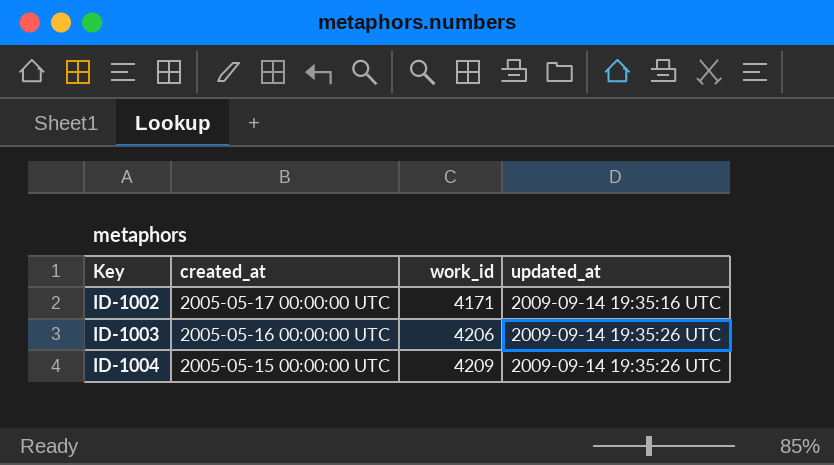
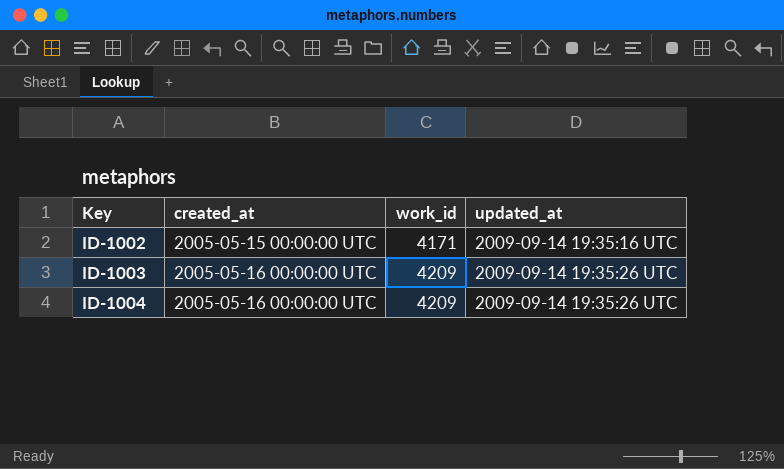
ID-1002 | created_at: 2005-05-17 00:00:00 UTC -> 2005-05-15 00:00:00 UTC
ID-1003 | work_id: 4206 -> 4209
ID-1004 | created_at: 2005-05-15 00:00:00 UTC -> 2005-05-16 00:00:00 UTC

